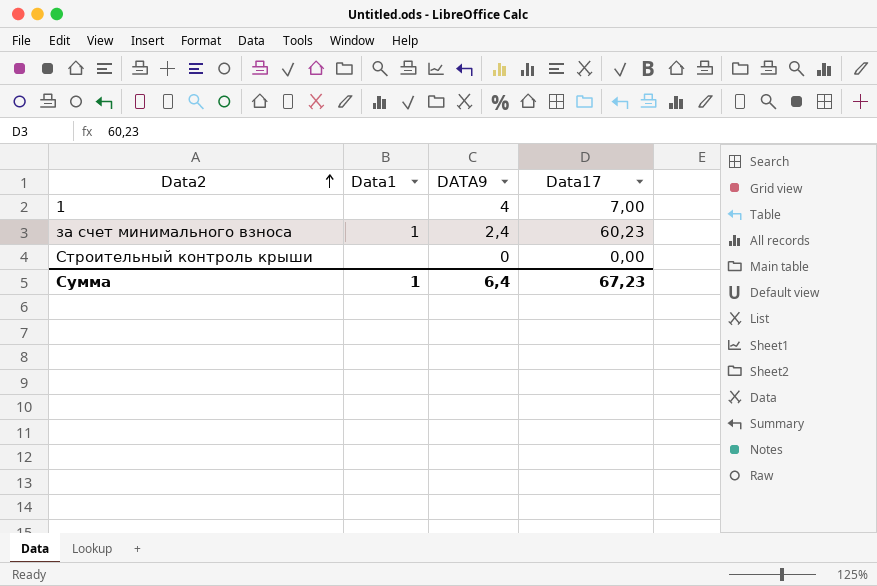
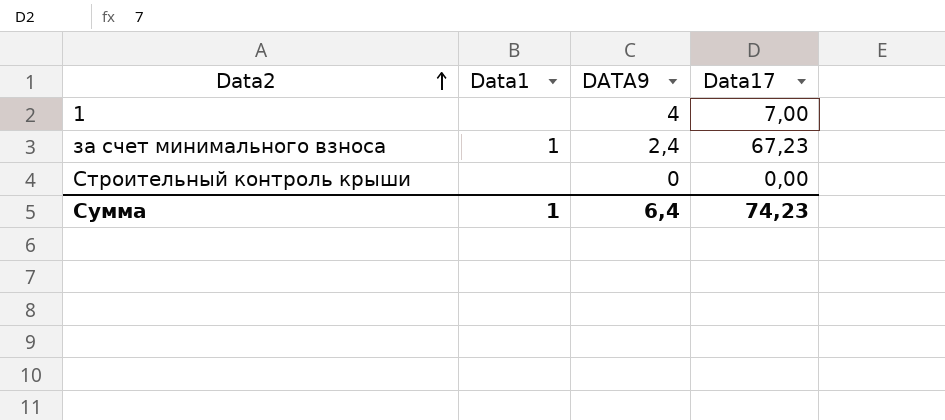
за счет минимального взноса | Data17: 60,23 -> 67,23
Сумма | Data17: 67,23 -> 74,23

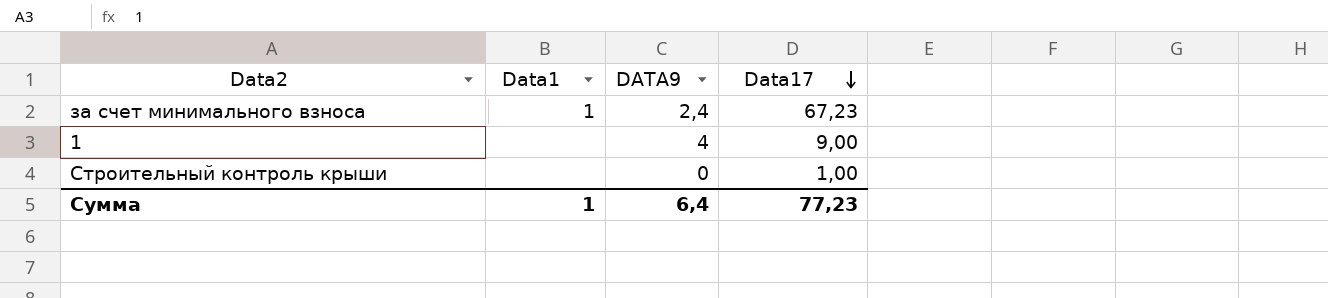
row order: Data2 ascending -> Data17 descending
1 | Data17: 7,00 -> 9,00
Строительный контроль крыши | Data17: 0,00 -> 1,00
Сумма | Data17: 74,23 -> 77,23

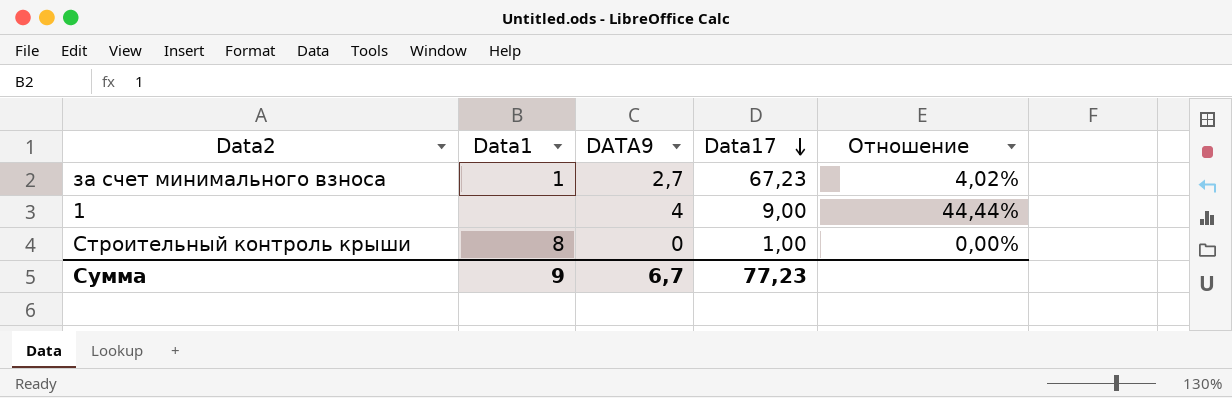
column Отношение | formula: none -> [DATA9] / [Data17]
за счет минимального взноса | DATA9: 2,4 -> 2,7
Строительный контроль крыши | Data1: none -> 8
Сумма | Data1: 1 -> 9
Сумма | DATA9: 6,4 -> 6,7

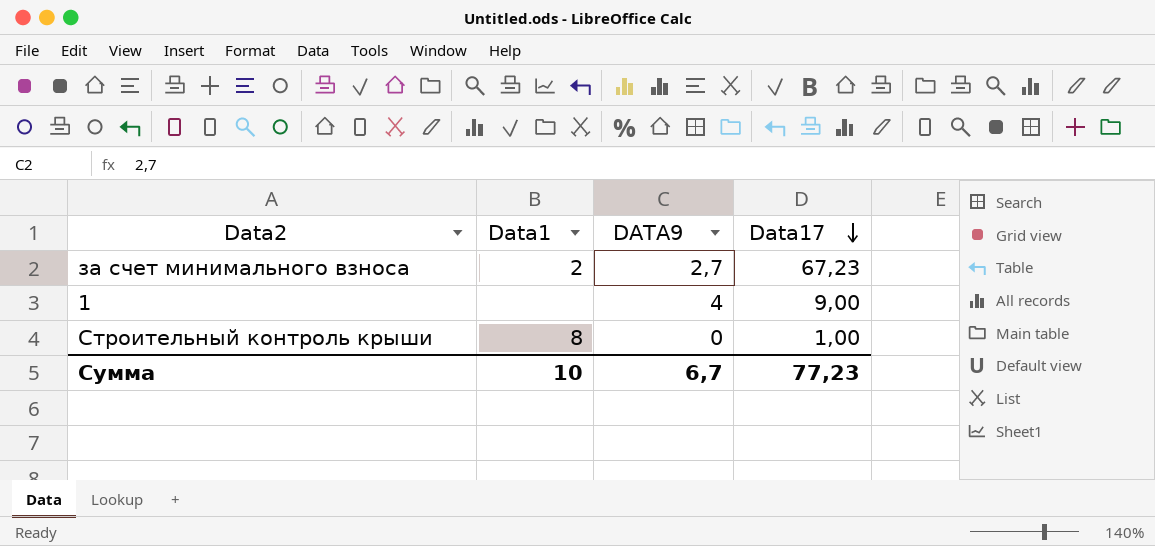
column Отношение | formula: [DATA9] / [Data17] -> none
за счет минимального взноса | Data1: 1 -> 2
Сумма | Data1: 9 -> 10

